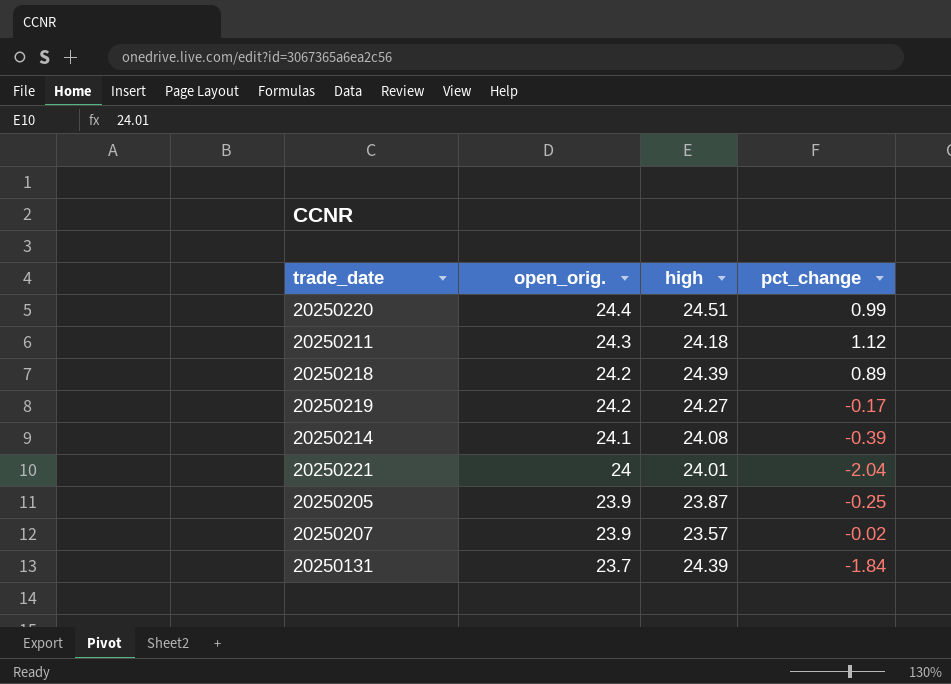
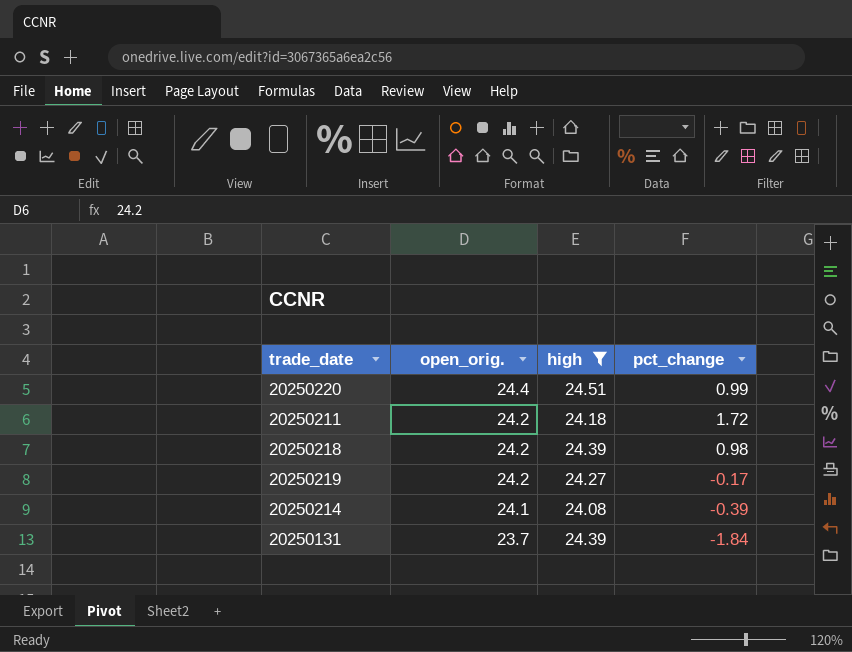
filter: none -> high >= 24.08
20250211 | open_orig.: 24.3 -> 24.2
20250211 | pct_change: 1.12 -> 1.72
20250218 | pct_change: 0.89 -> 0.98

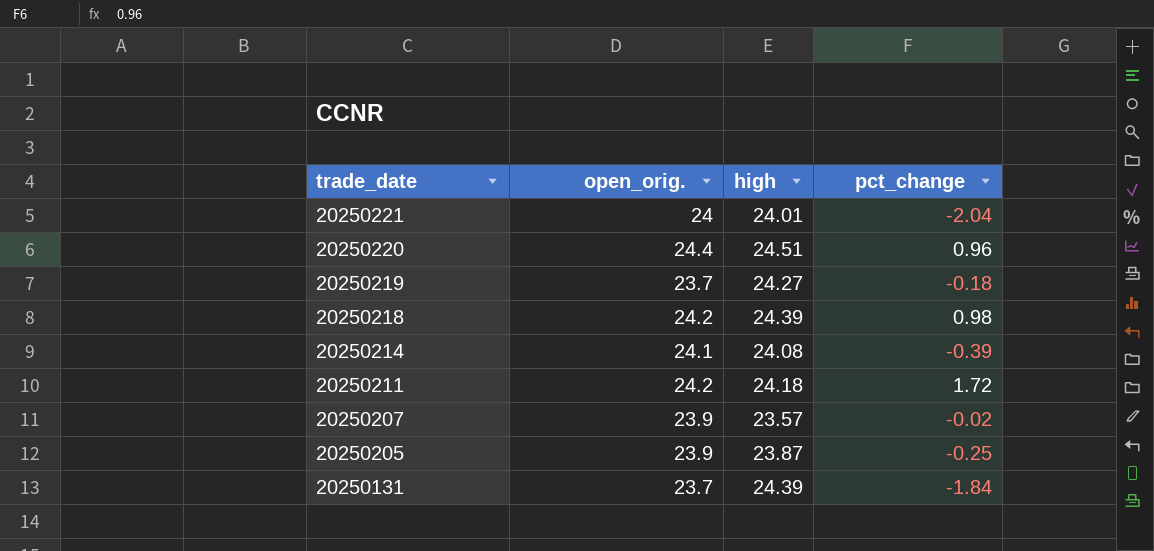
filter: high >= 24.08 -> none
row order: open_orig. descending -> trade_date descending
20250220 | pct_change: 0.99 -> 0.96
20250219 | open_orig.: 24.2 -> 23.7
20250219 | pct_change: -0.17 -> -0.18

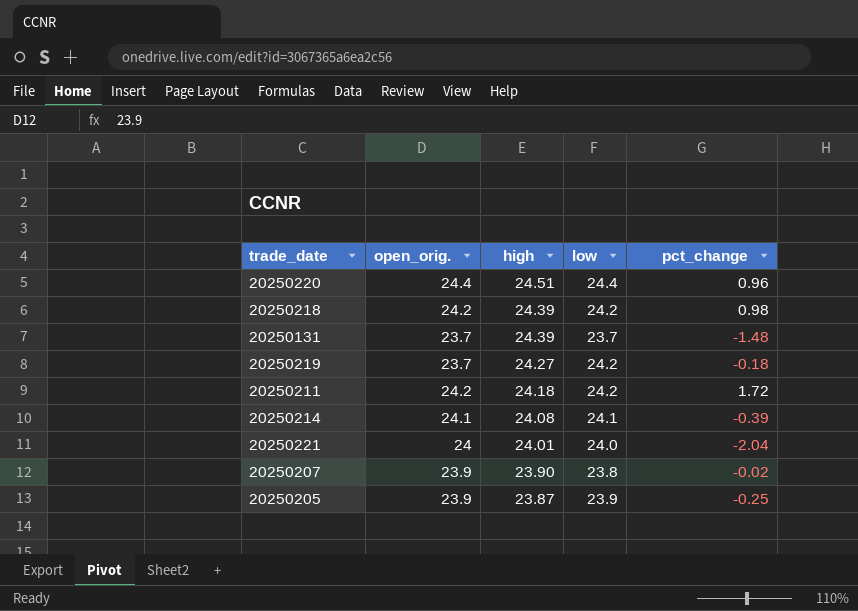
row order: trade_date descending -> high descending
column low | position: none -> 4
20250131 | pct_change: -1.84 -> -1.48
20250207 | high: 23.57 -> 23.90

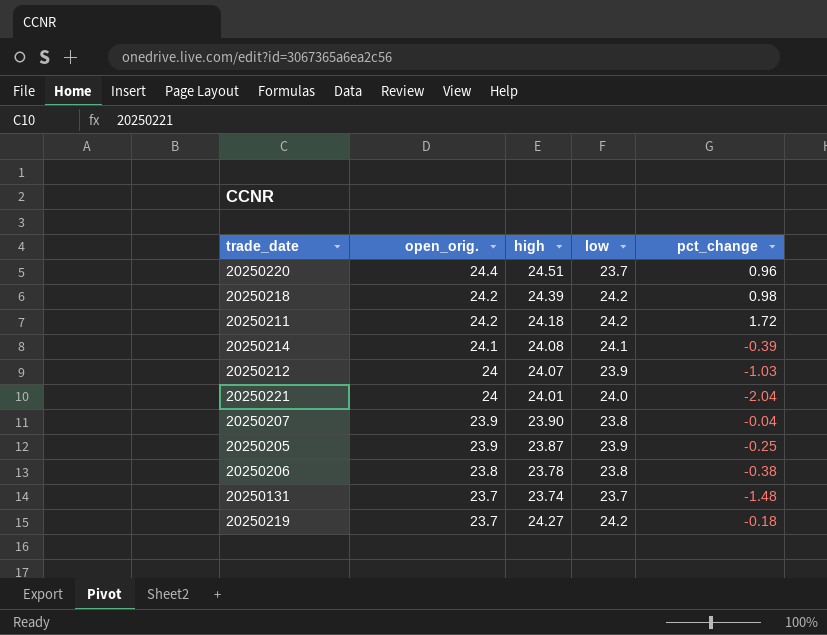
row order: high descending -> open_orig. descending
20250220 | low: 24.4 -> 23.7
row 20250212: none -> 24 | 24.07 | 23.9 | -1.03
20250207 | pct_change: -0.02 -> -0.04
row 20250206: none -> 23.8 | 23.78 | 23.8 | -0.38
20250131 | high: 24.39 -> 23.74

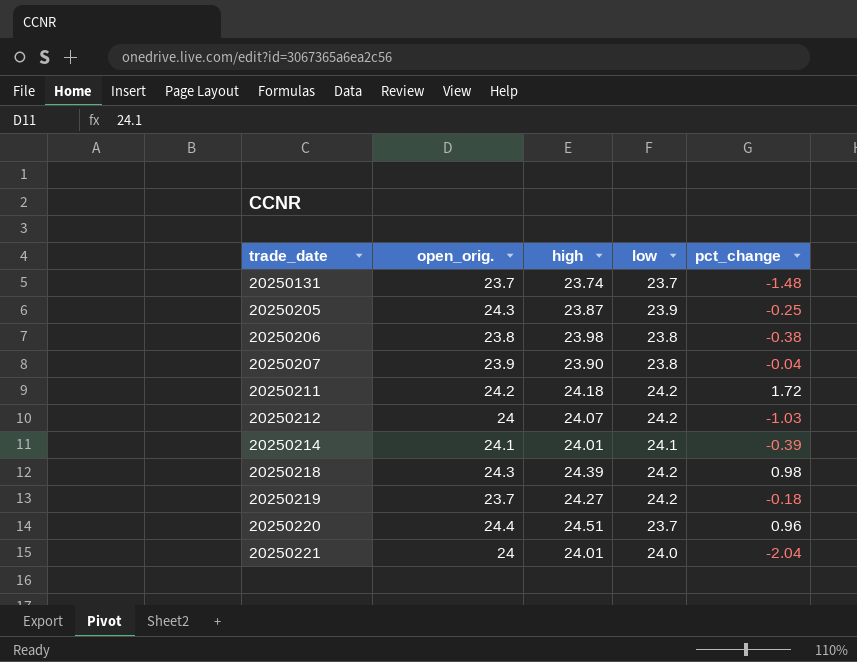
row order: open_orig. descending -> trade_date ascending
20250205 | open_orig.: 23.9 -> 24.3
20250206 | high: 23.78 -> 23.98
20250212 | low: 23.9 -> 24.2
20250214 | high: 24.08 -> 24.01
20250218 | open_orig.: 24.2 -> 24.3

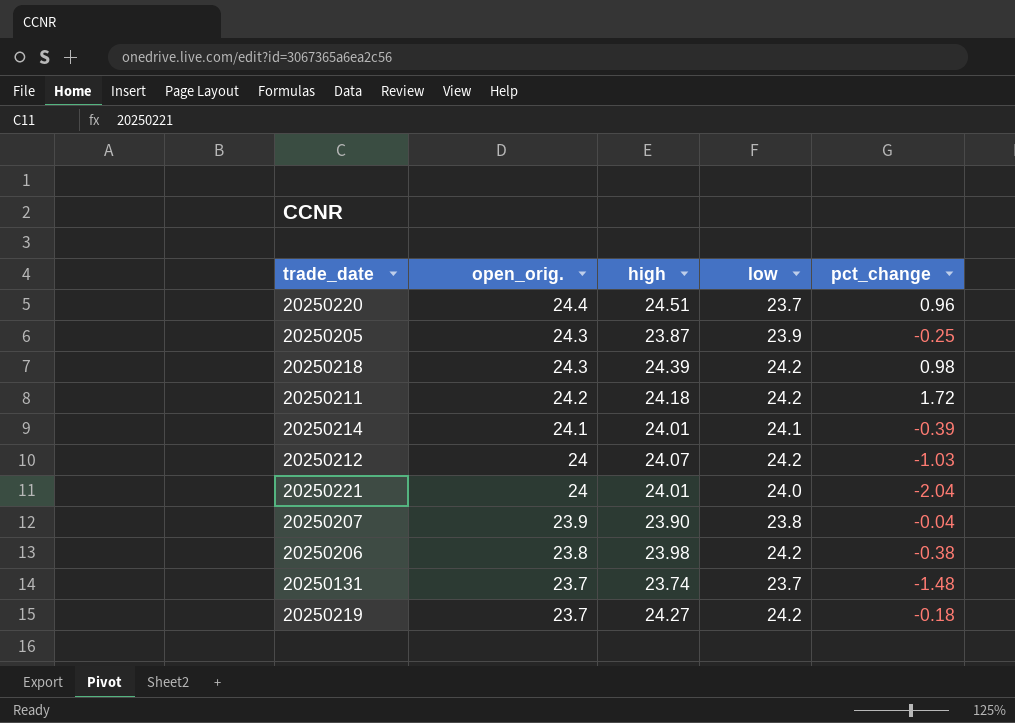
row order: trade_date ascending -> open_orig. descending
20250206 | low: 23.8 -> 24.2

